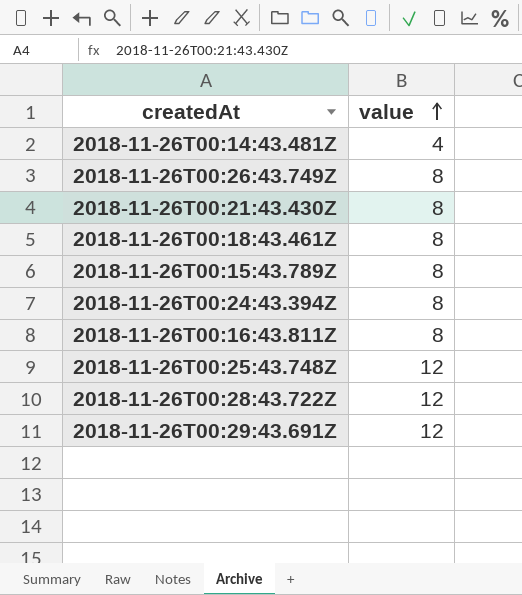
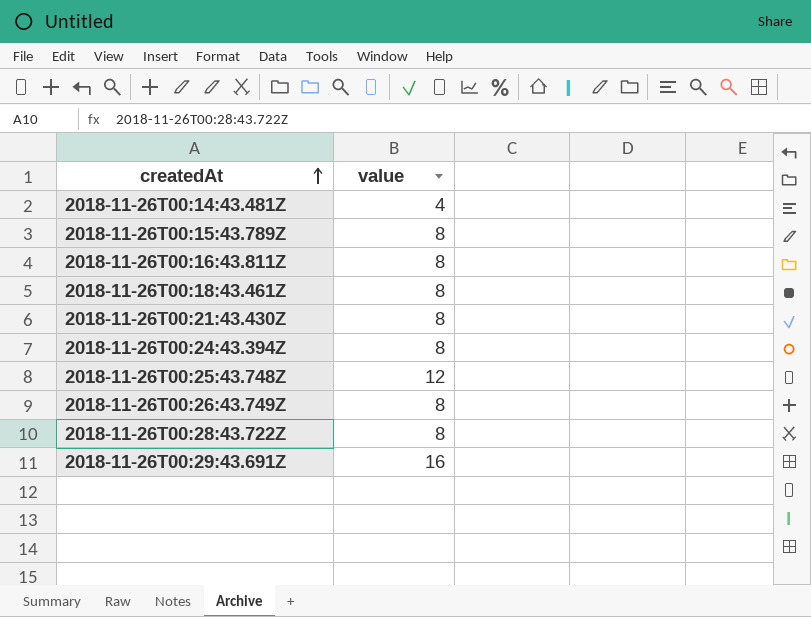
row order: value ascending -> createdAt ascending
2018-11-26T00:28:43.722Z | value: 12 -> 8
2018-11-26T00:29:43.691Z | value: 12 -> 16

